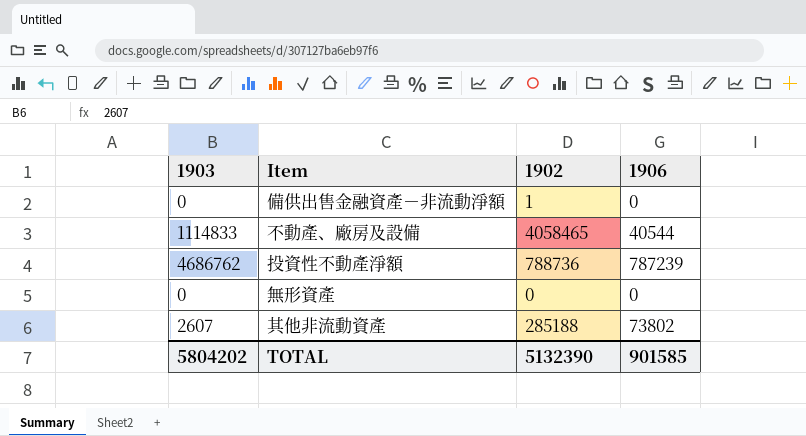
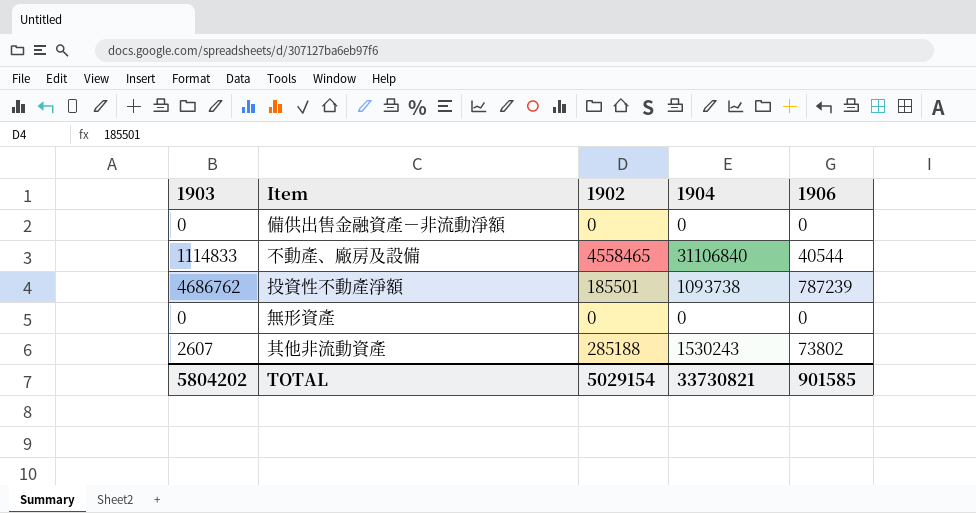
column 1904 | position: none -> 4
備供出售金融資產－非流動淨額 | 1902: 1 -> 0
不動產、廠房及設備 | 1902: 4058465 -> 4558465
投資性不動產淨額 | 1902: 788736 -> 185501
TOTAL | 1902: 5132390 -> 5029154

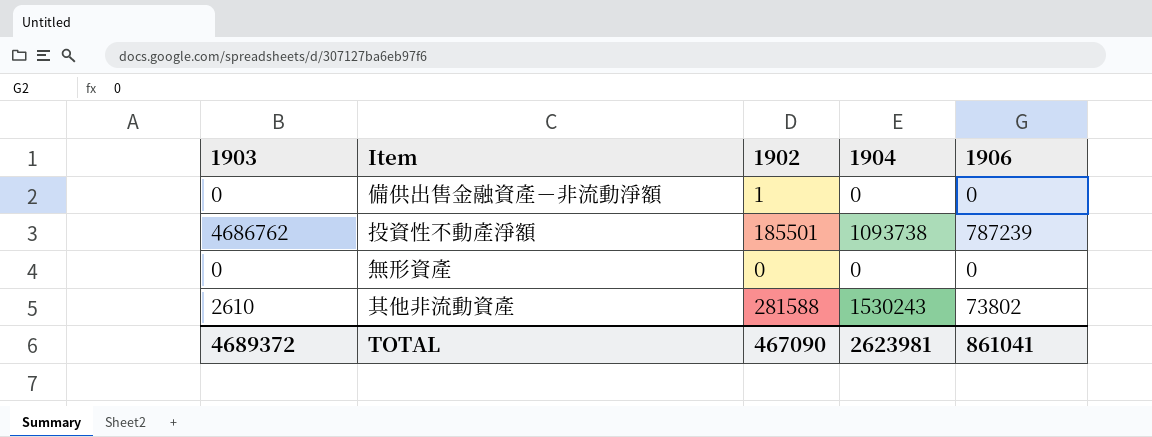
row 不動產、廠房及設備: 1114833 | 4558465 | 31106840 | 40544 -> none
備供出售金融資產－非流動淨額 | 1902: 0 -> 1
其他非流動資產 | 1903: 2607 -> 2610
其他非流動資產 | 1902: 285188 -> 281588
TOTAL | 1903: 5804202 -> 4689372
TOTAL | 1902: 5029154 -> 467090
TOTAL | 1904: 33730821 -> 2623981
TOTAL | 1906: 901585 -> 861041

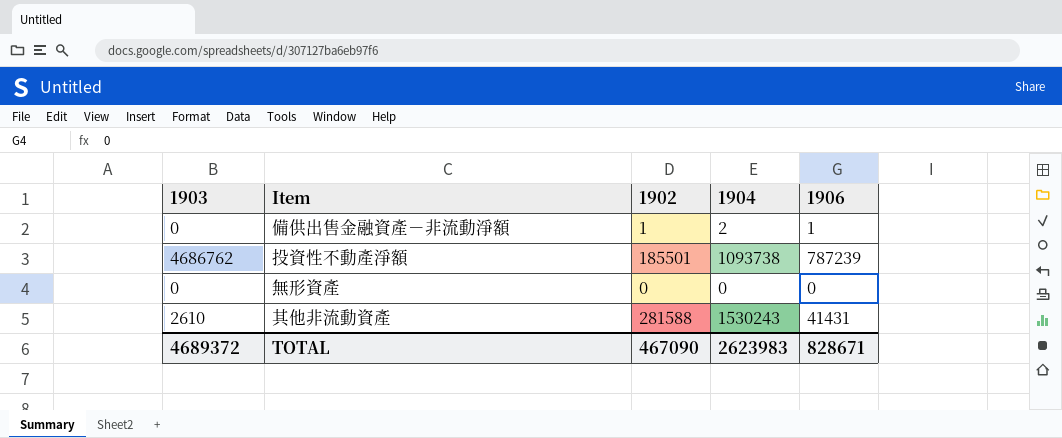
備供出售金融資產－非流動淨額 | 1904: 0 -> 2
備供出售金融資產－非流動淨額 | 1906: 0 -> 1
其他非流動資產 | 1906: 73802 -> 41431
TOTAL | 1904: 2623981 -> 2623983
TOTAL | 1906: 861041 -> 828671

